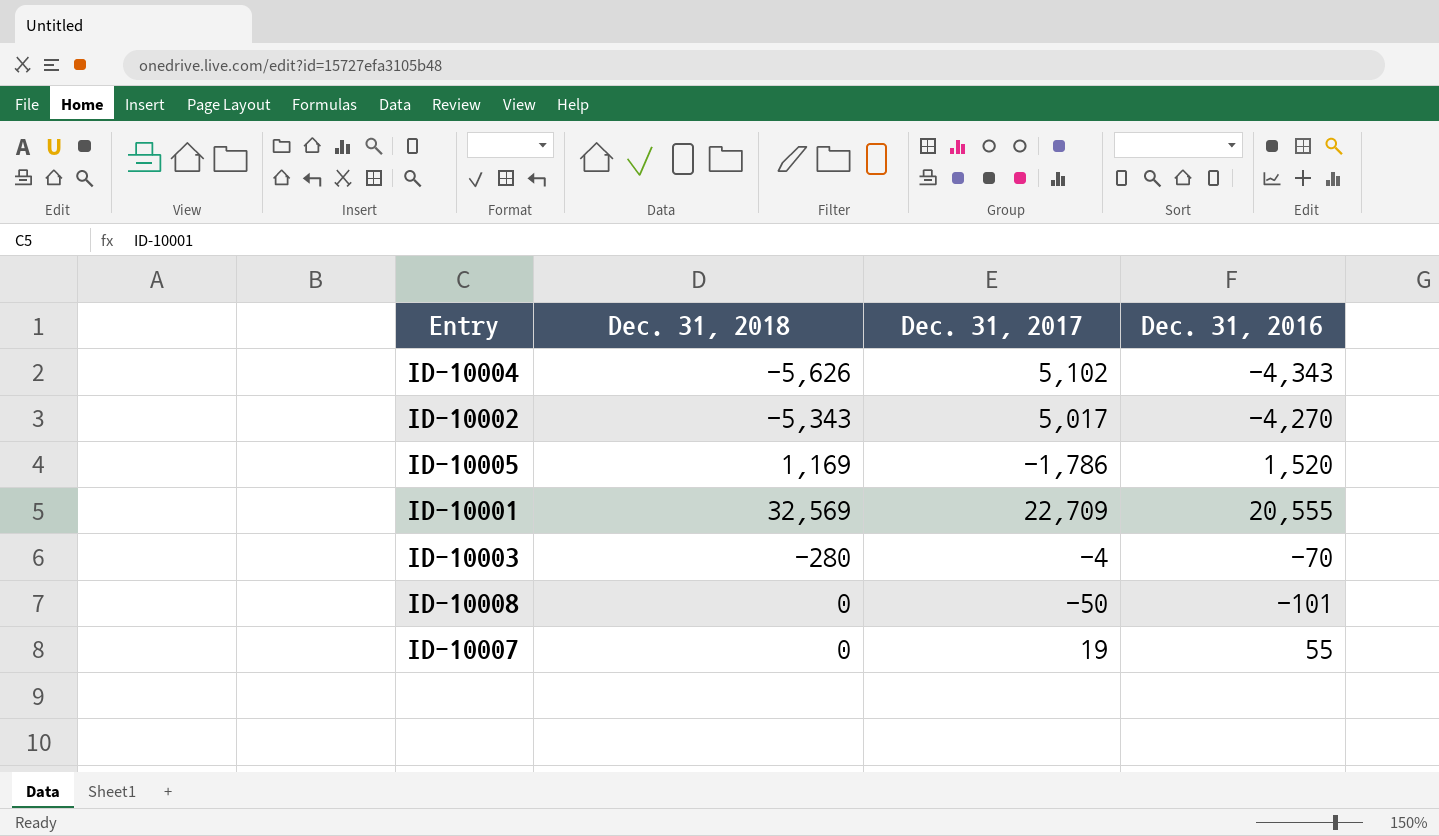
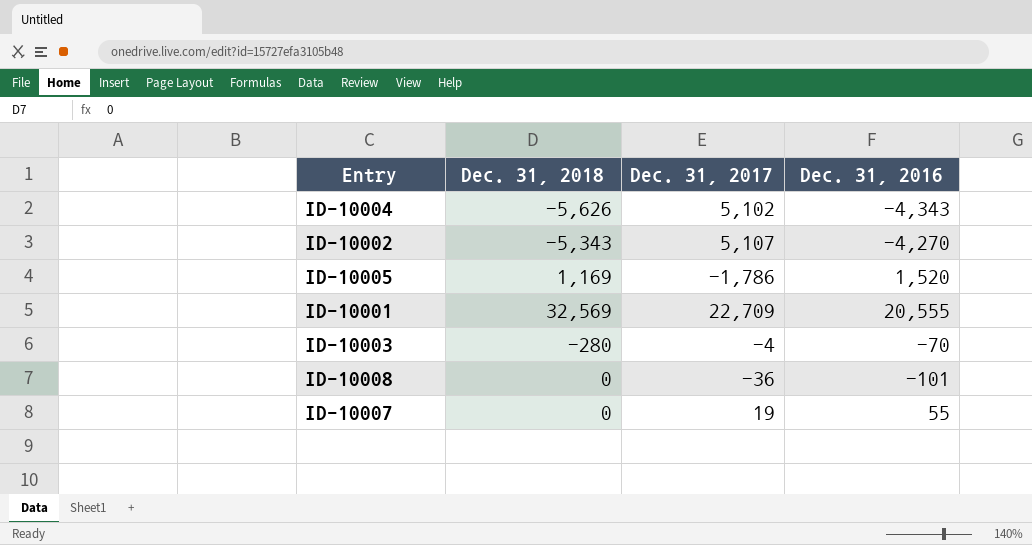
ID-10002 | Dec. 31, 2017: 5,017 -> 5,107
ID-10008 | Dec. 31, 2017: -50 -> -36

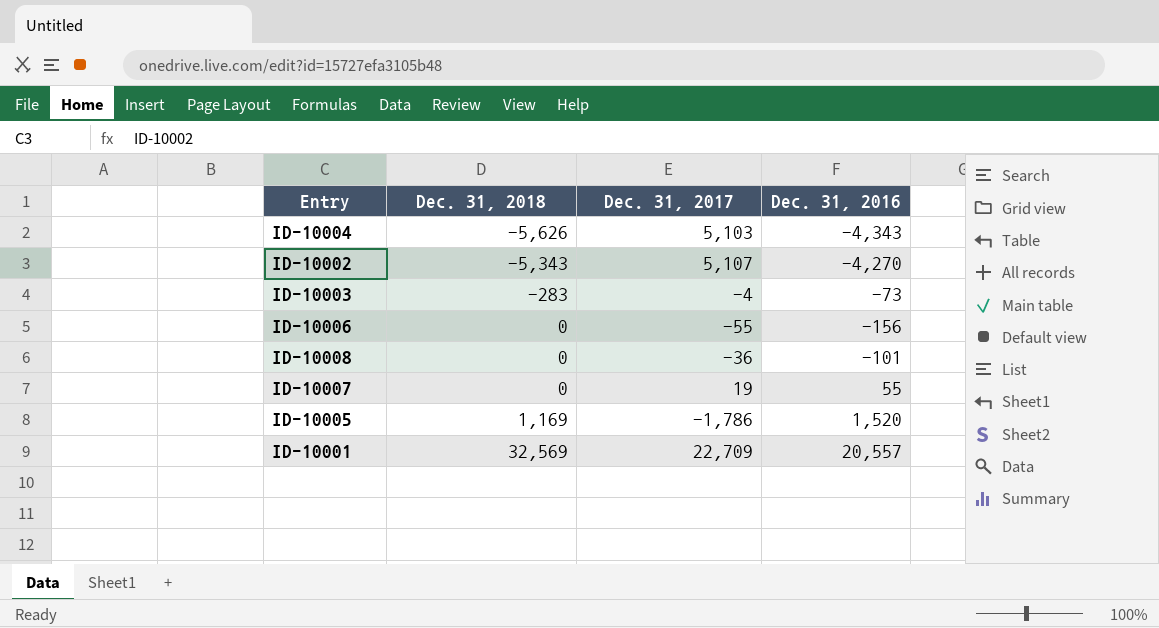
row order: none -> Dec. 31, 2018 ascending
ID-10004 | Dec. 31, 2017: 5,102 -> 5,103
ID-10003 | Dec. 31, 2018: -280 -> -283
ID-10003 | Dec. 31, 2016: -70 -> -73
row ID-10006: none -> 0 | -55 | -156
ID-10001 | Dec. 31, 2016: 20,555 -> 20,557

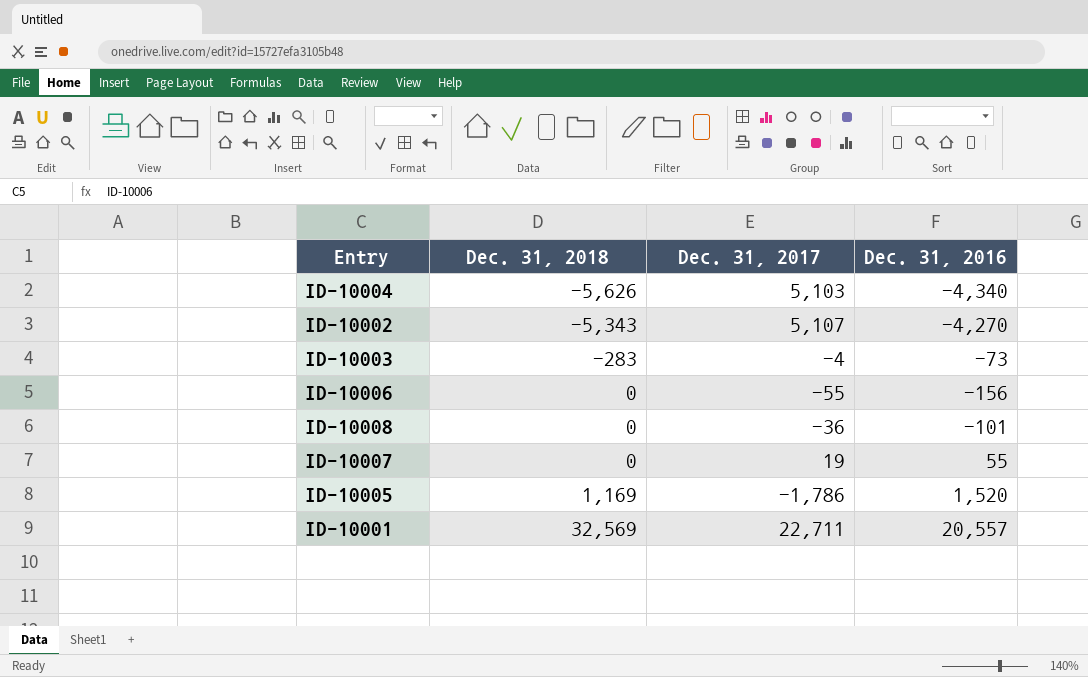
ID-10004 | Dec. 31, 2016: -4,343 -> -4,340
ID-10001 | Dec. 31, 2017: 22,709 -> 22,711

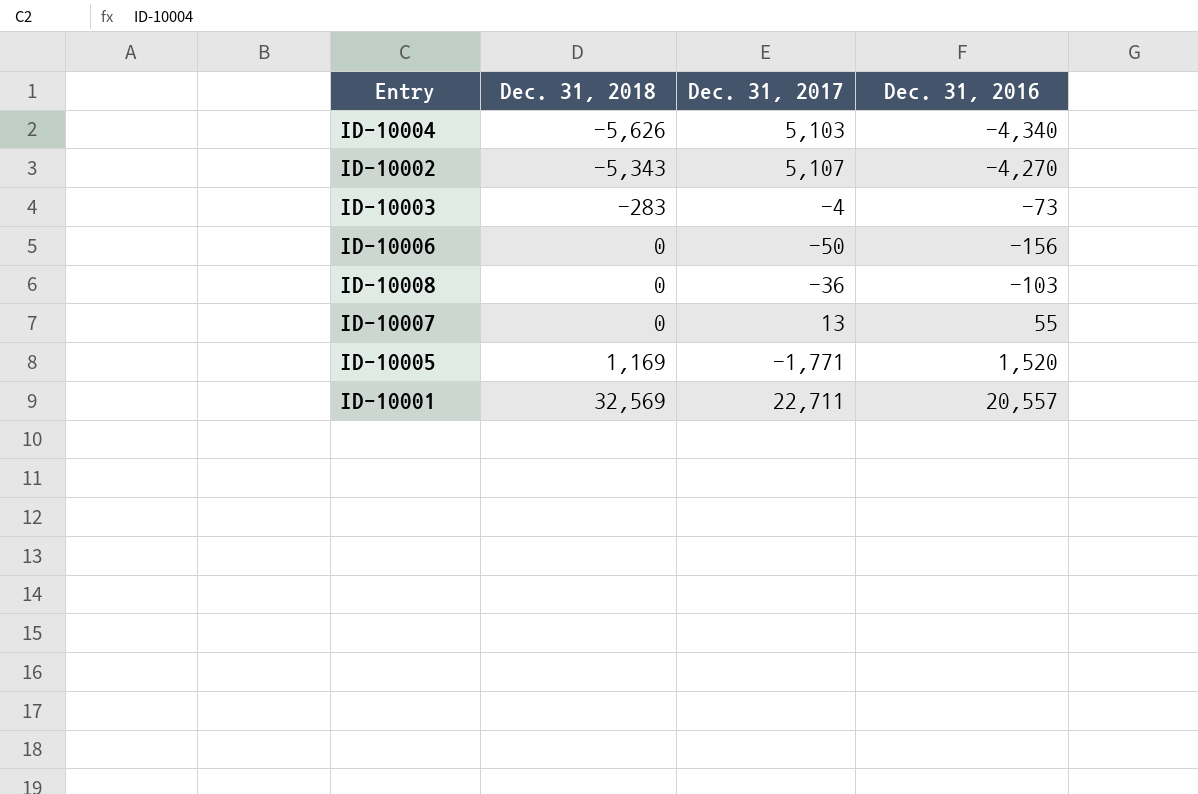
ID-10006 | Dec. 31, 2017: -55 -> -50
ID-10008 | Dec. 31, 2016: -101 -> -103
ID-10007 | Dec. 31, 2017: 19 -> 13
ID-10005 | Dec. 31, 2017: -1,786 -> -1,771

